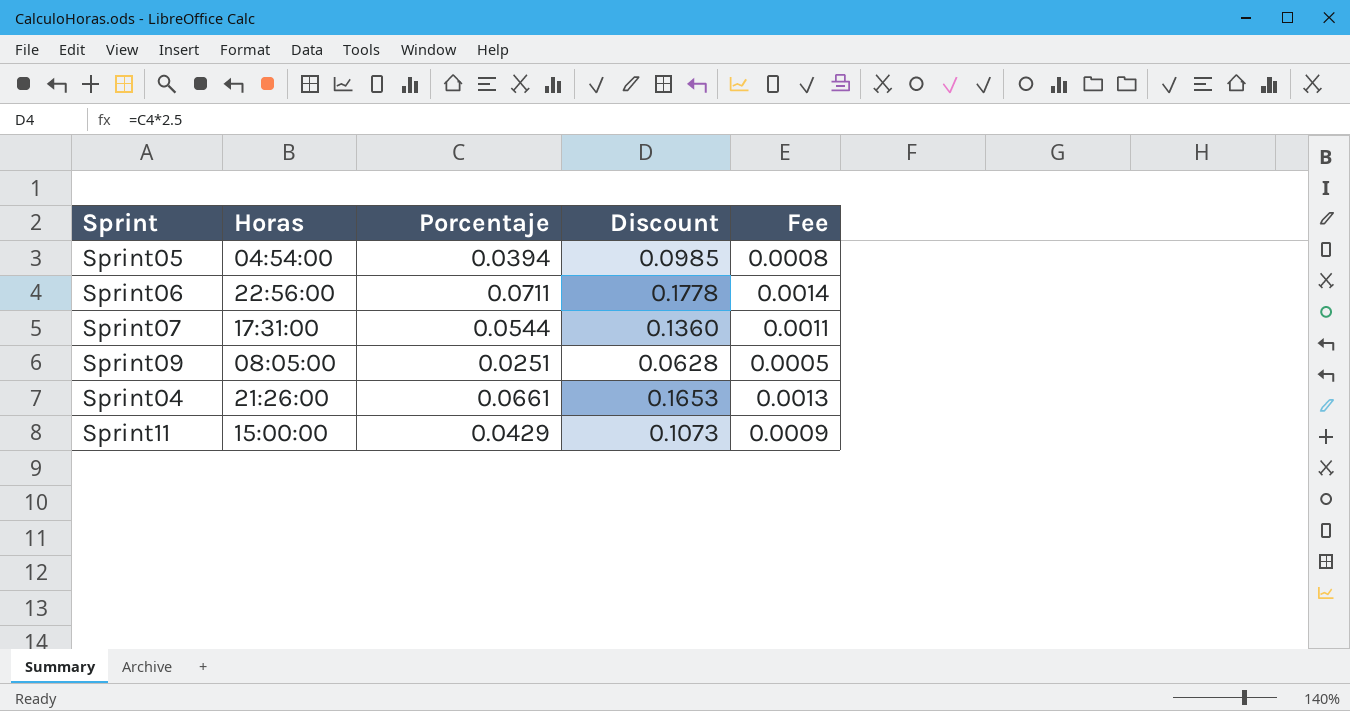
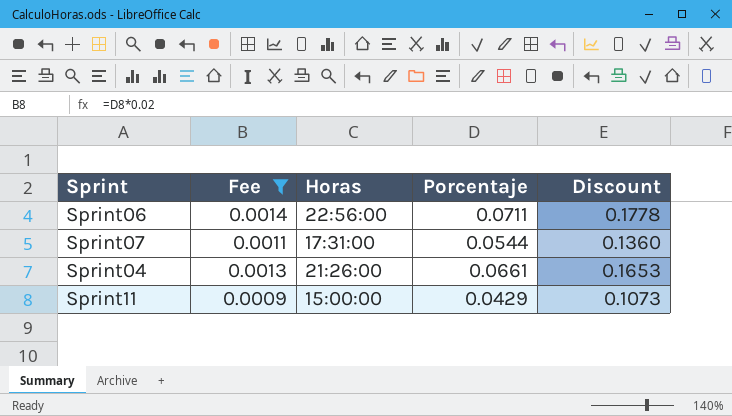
filter: none -> Fee >= 0.0009
column Fee | position: 5 -> 2

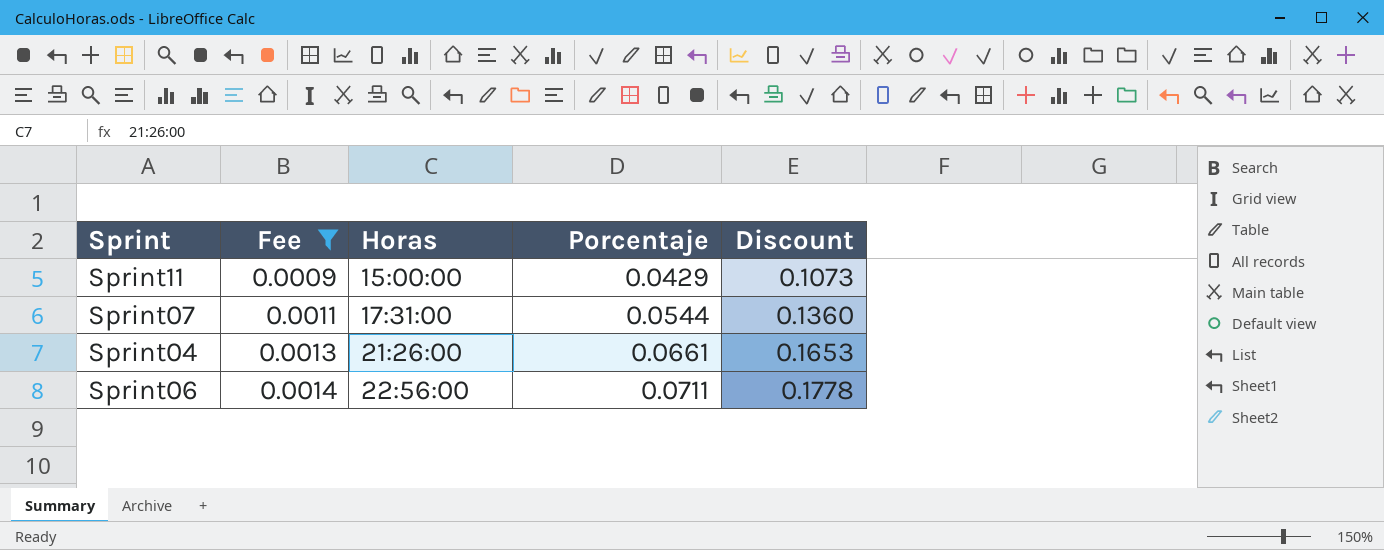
row order: none -> Fee ascending

